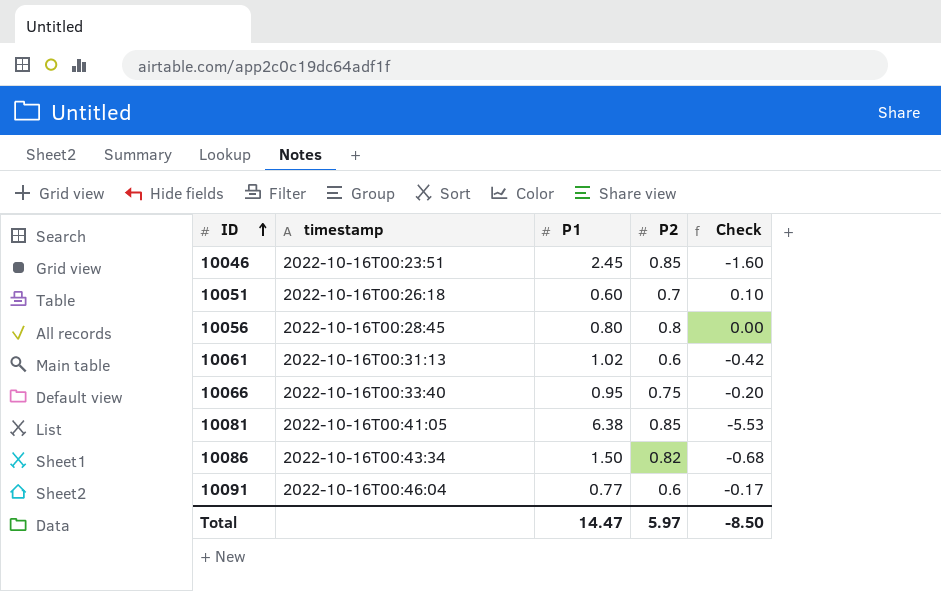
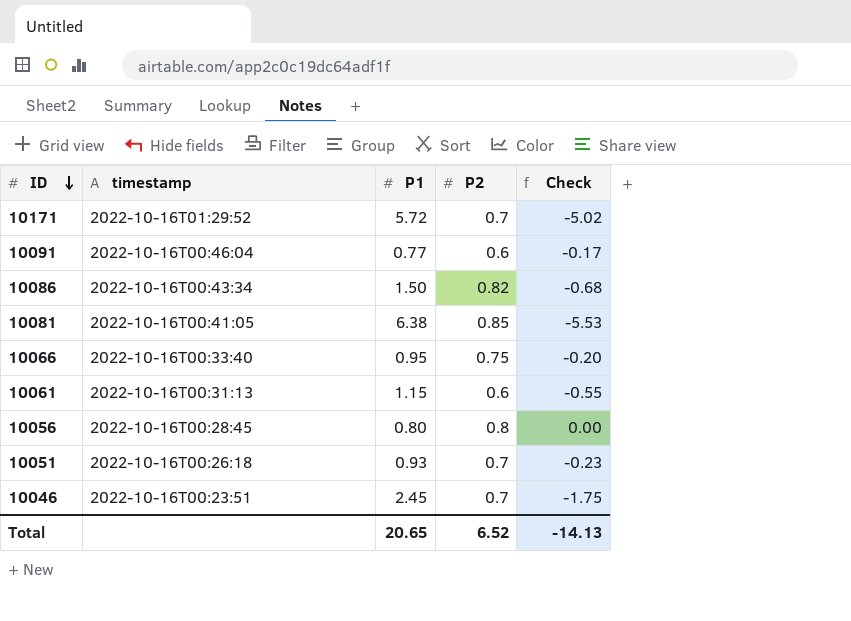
row order: ID ascending -> ID descending
row 10171: none -> 2022-10-16T01:29:52 | 5.72 | 0.7 | -5.02
10061 | P1: 1.02 -> 1.15
10061 | Check: -0.42 -> -0.55
10051 | P1: 0.60 -> 0.93
10051 | Check: 0.10 -> -0.23
10046 | P2: 0.85 -> 0.7
10046 | Check: -1.60 -> -1.75
Total | P1: 14.47 -> 20.65
Total | P2: 5.97 -> 6.52
Total | Check: -8.50 -> -14.13

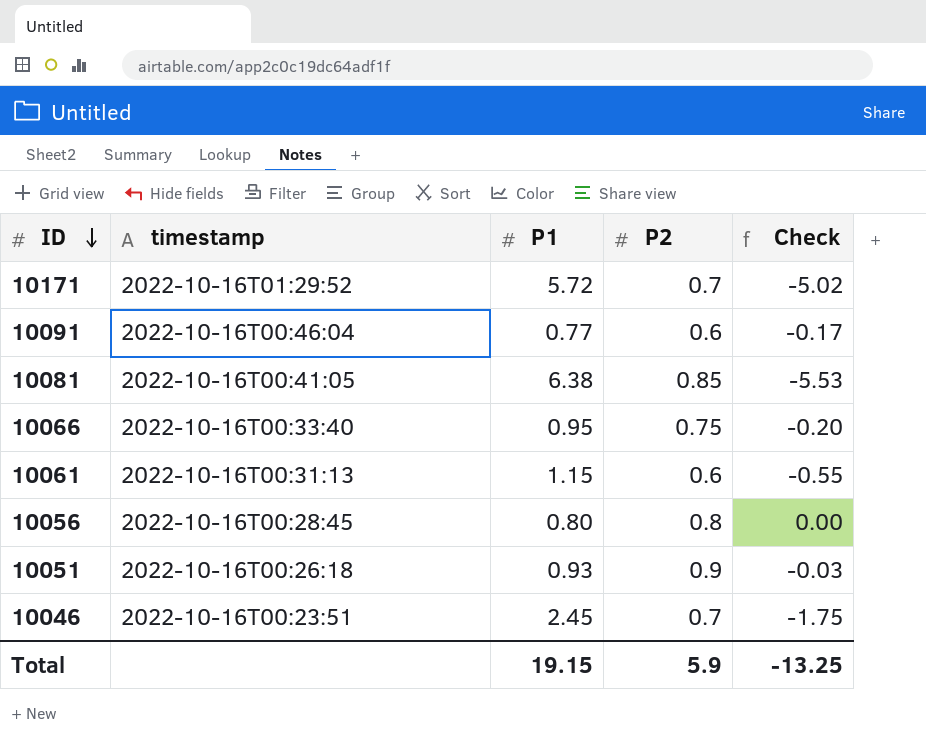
row 10086: 2022-10-16T00:43:34 | 1.50 | 0.82 | -0.68 -> none
10051 | P2: 0.7 -> 0.9
10051 | Check: -0.23 -> -0.03
Total | P1: 20.65 -> 19.15
Total | P2: 6.52 -> 5.9
Total | Check: -14.13 -> -13.25

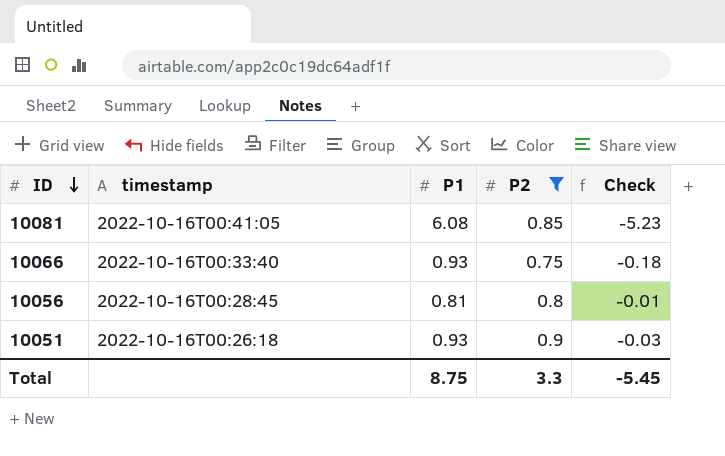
filter: none -> P2 >= 0.75
10081 | P1: 6.38 -> 6.08
10081 | Check: -5.53 -> -5.23
10066 | P1: 0.95 -> 0.93
10066 | Check: -0.20 -> -0.18
10056 | P1: 0.80 -> 0.81
10056 | Check: 0.00 -> -0.01
Total | P1: 19.15 -> 8.75
Total | P2: 5.9 -> 3.3
Total | Check: -13.25 -> -5.45

